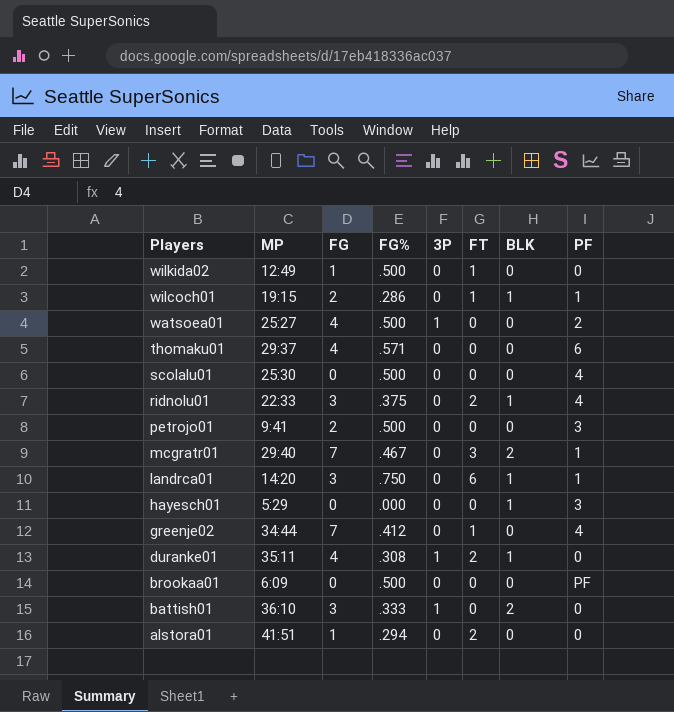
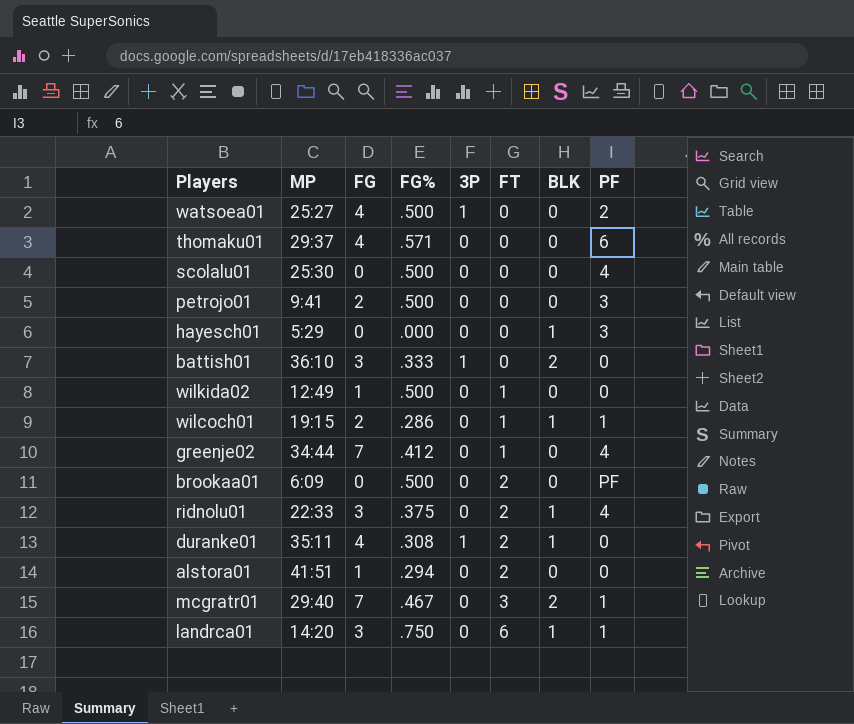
row order: Players descending -> FT ascending
brookaa01 | FT: 0 -> 2

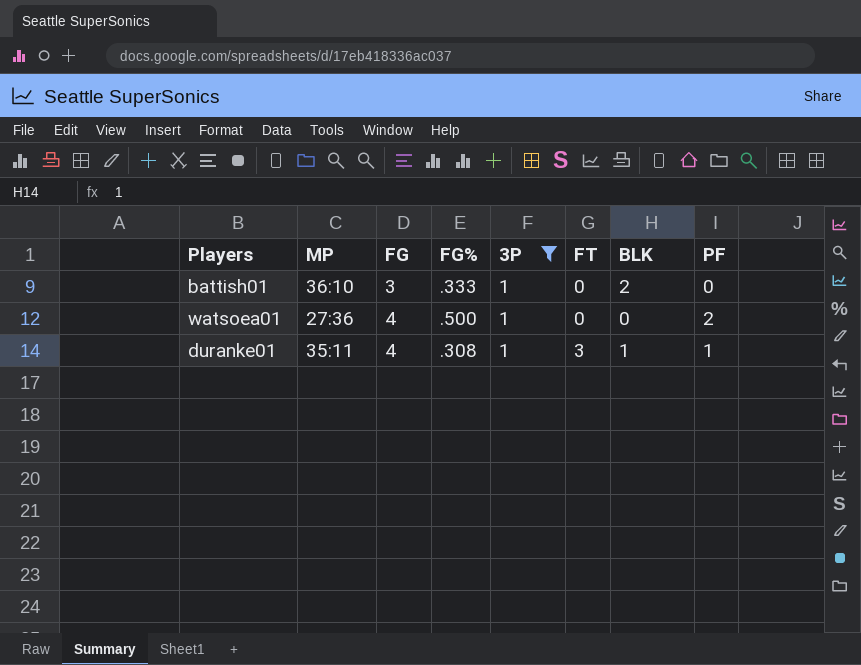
filter: none -> 3P = 1
row order: FT ascending -> FG ascending
watsoea01 | MP: 25:27 -> 27:36
duranke01 | FT: 2 -> 3
duranke01 | PF: 0 -> 1

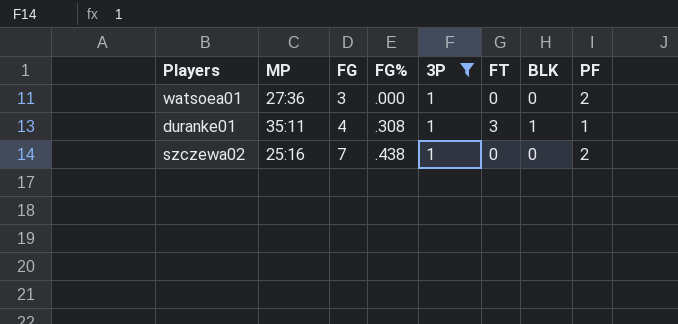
row battish01: 36:10 | 3 | .333 | 1 | 0 | 2 | 0 -> none
watsoea01 | FG: 4 -> 3
watsoea01 | FG%: .500 -> .000
row szczewa02: none -> 25:16 | 7 | .438 | 1 | 0 | 0 | 2

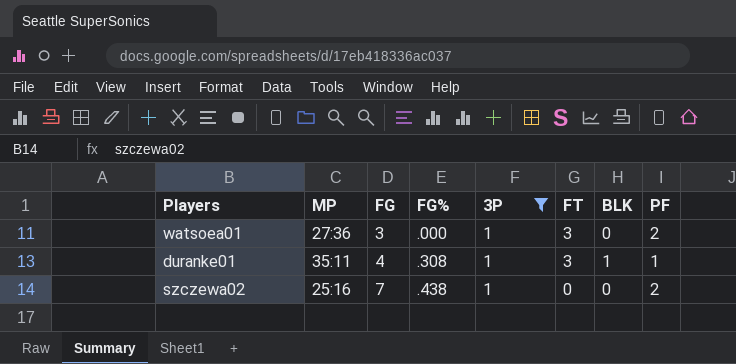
watsoea01 | FT: 0 -> 3

